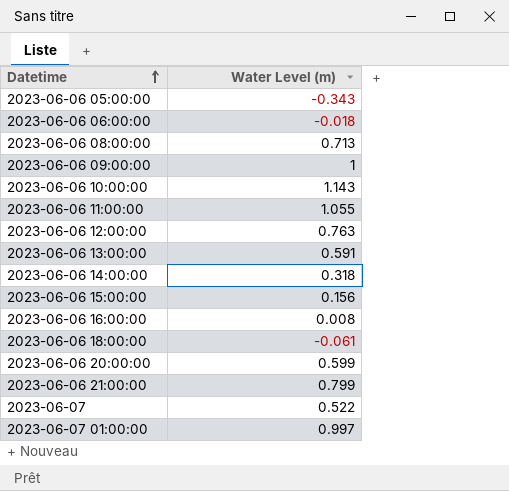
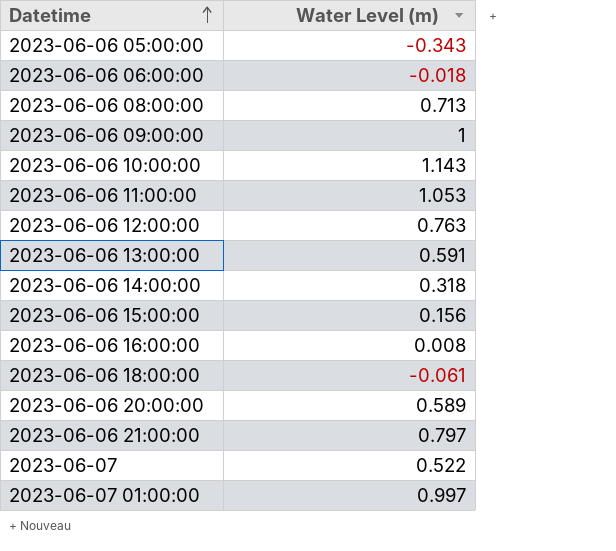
2023-06-06 11:00:00 | Water Level (m): 1.055 -> 1.053
2023-06-06 20:00:00 | Water Level (m): 0.599 -> 0.589
2023-06-06 21:00:00 | Water Level (m): 0.799 -> 0.797

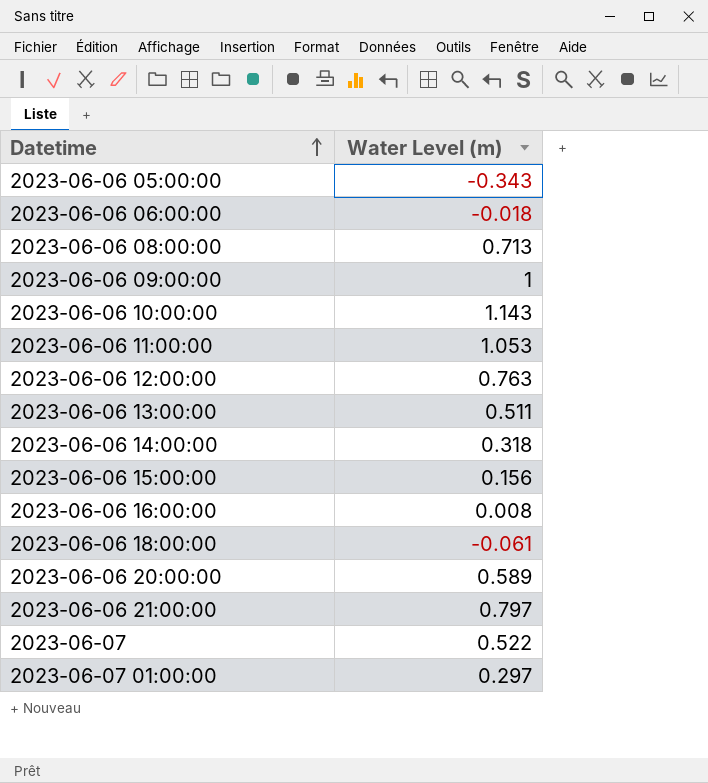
2023-06-06 13:00:00 | Water Level (m): 0.591 -> 0.511
2023-06-07 01:00:00 | Water Level (m): 0.997 -> 0.297

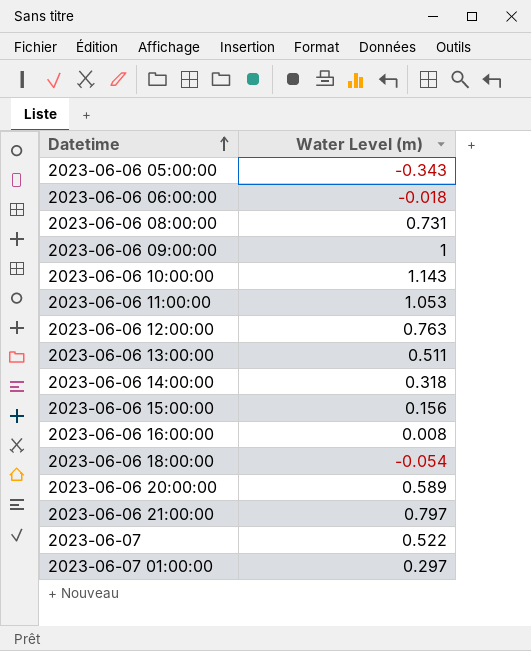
2023-06-06 08:00:00 | Water Level (m): 0.713 -> 0.731
2023-06-06 18:00:00 | Water Level (m): -0.061 -> -0.054

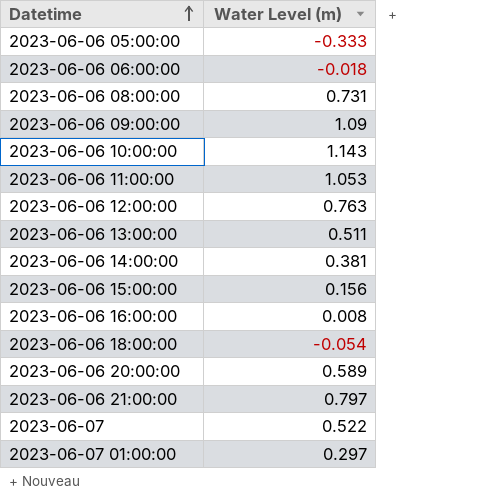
2023-06-06 05:00:00 | Water Level (m): -0.343 -> -0.333
2023-06-06 09:00:00 | Water Level (m): 1 -> 1.09
2023-06-06 14:00:00 | Water Level (m): 0.318 -> 0.381

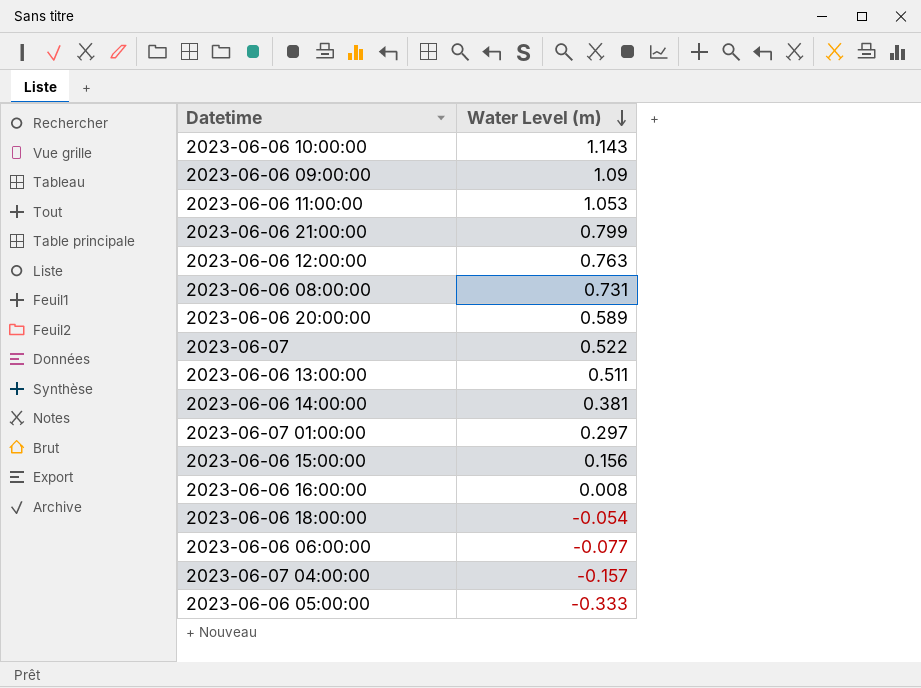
row order: Datetime ascending -> Water Level (m) descending
2023-06-06 21:00:00 | Water Level (m): 0.797 -> 0.799
2023-06-06 06:00:00 | Water Level (m): -0.018 -> -0.077
row 2023-06-07 04:00:00: none -> -0.157

